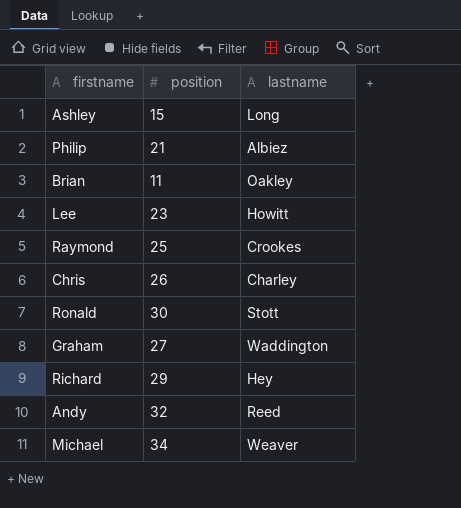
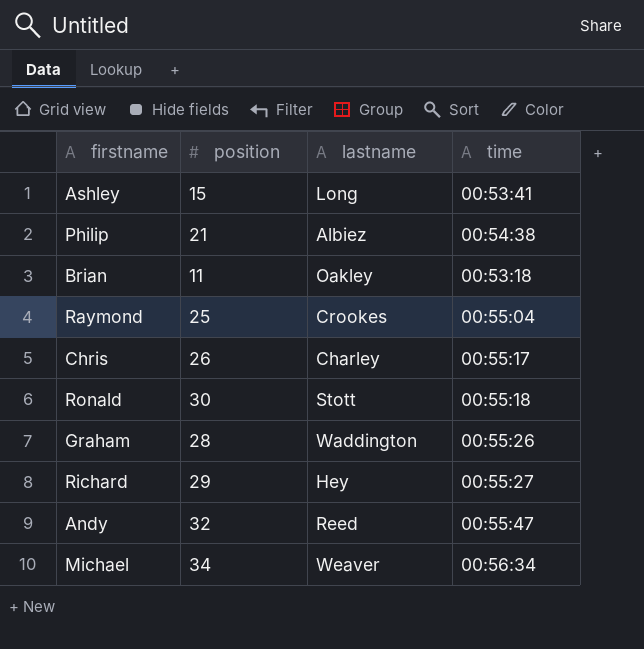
column time | position: none -> 4
row Lee: 23 | Howitt -> none
Graham | position: 27 -> 28

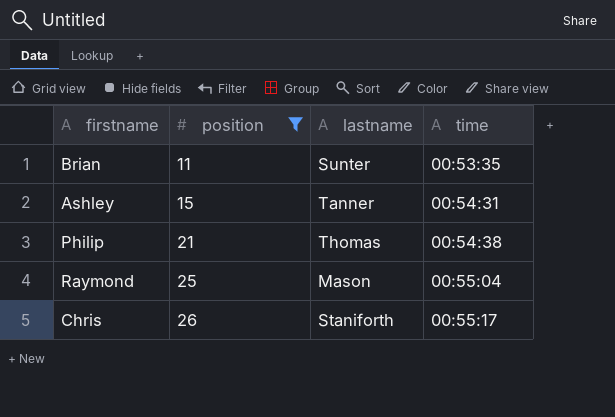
filter: none -> position <= 26
row order: none -> position ascending
Brian | lastname: Oakley -> Sunter
Brian | time: 00:53:18 -> 00:53:35
Ashley | lastname: Long -> Tanner
Ashley | time: 00:53:41 -> 00:54:31
Philip | lastname: Albiez -> Thomas
Raymond | lastname: Crookes -> Mason
Chris | lastname: Charley -> Staniforth

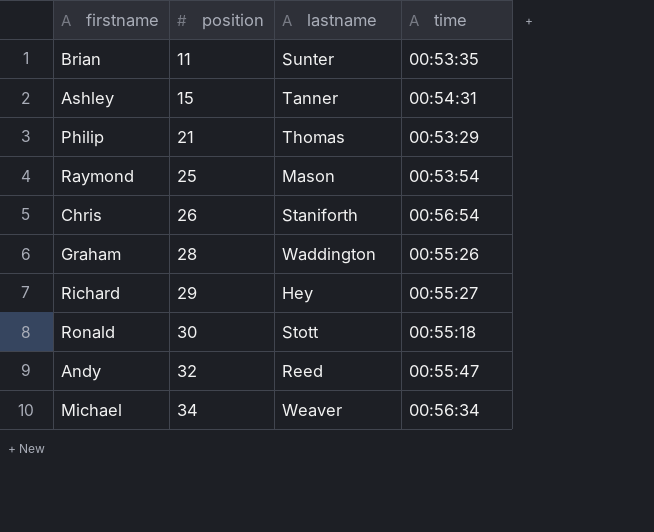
filter: position <= 26 -> none
Philip | time: 00:54:38 -> 00:53:29
Raymond | time: 00:55:04 -> 00:53:54
Chris | time: 00:55:17 -> 00:56:54

